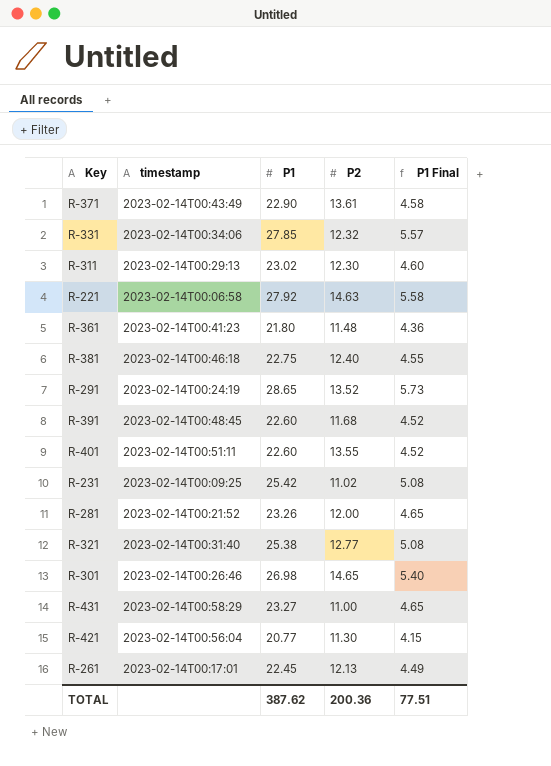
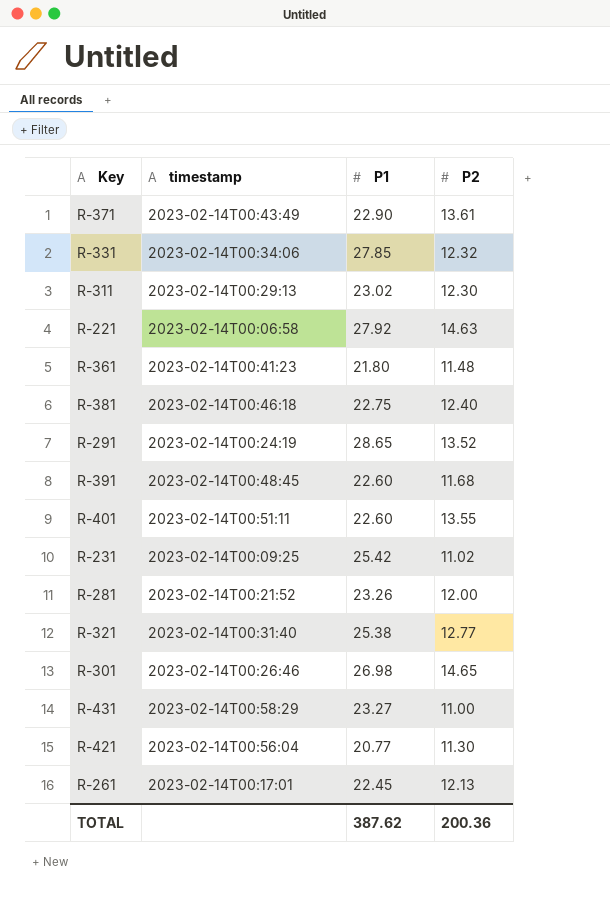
column P1 Final | formula: [P1] * 0.2 -> none

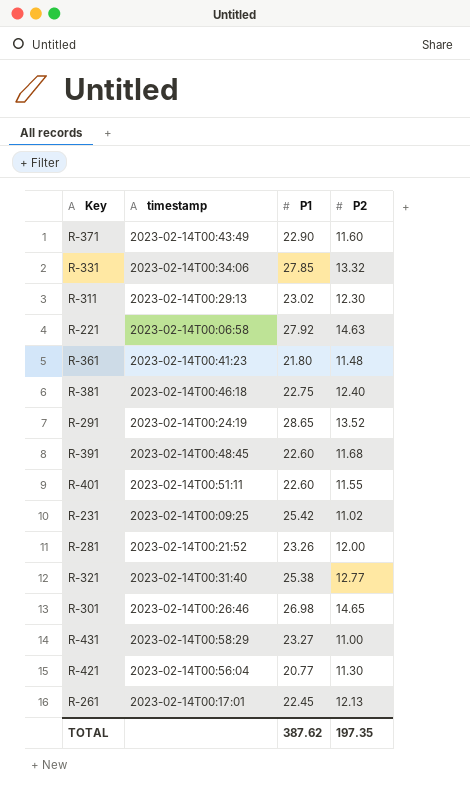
R-371 | P2: 13.61 -> 11.60
R-331 | P2: 12.32 -> 13.32
R-401 | P2: 13.55 -> 11.55
TOTAL | P2: 200.36 -> 197.35

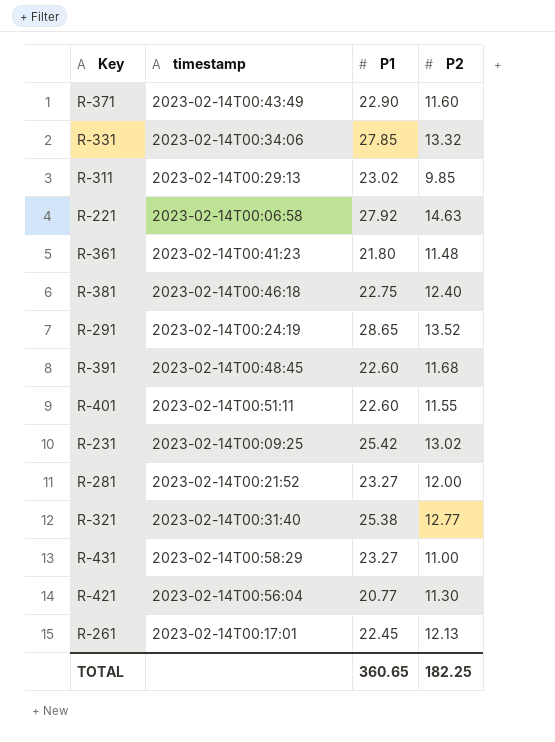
row R-301: 2023-02-14T00:26:46 | 26.98 | 14.65 -> none
R-311 | P2: 12.30 -> 9.85
R-231 | P2: 11.02 -> 13.02
R-281 | P1: 23.26 -> 23.27
TOTAL | P1: 387.62 -> 360.65
TOTAL | P2: 197.35 -> 182.25

